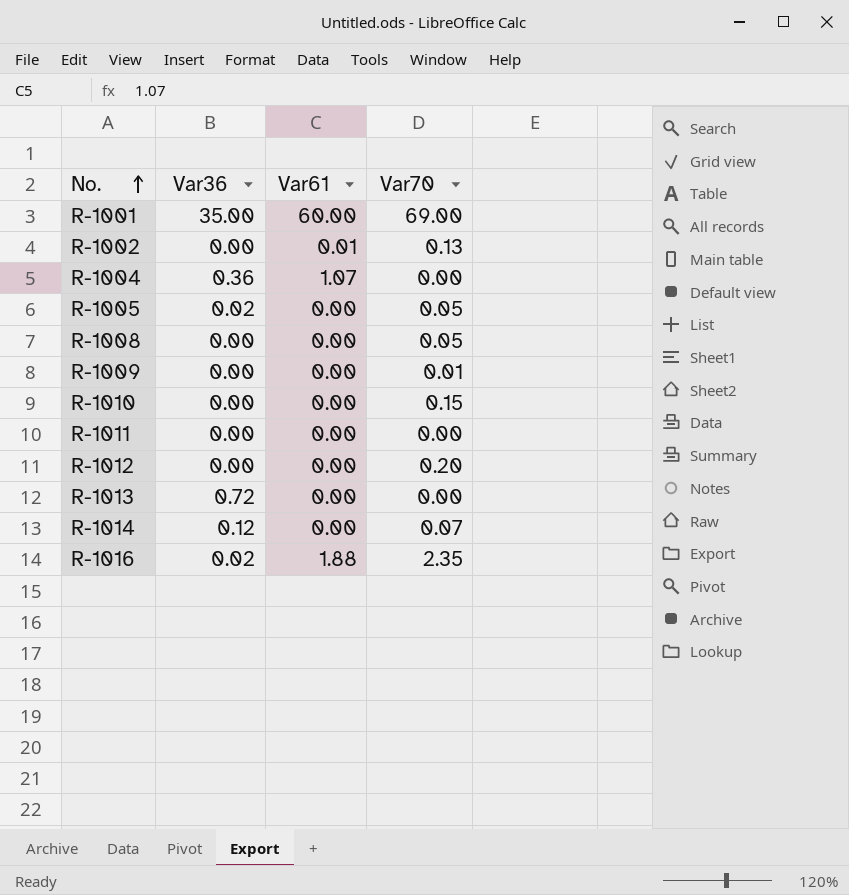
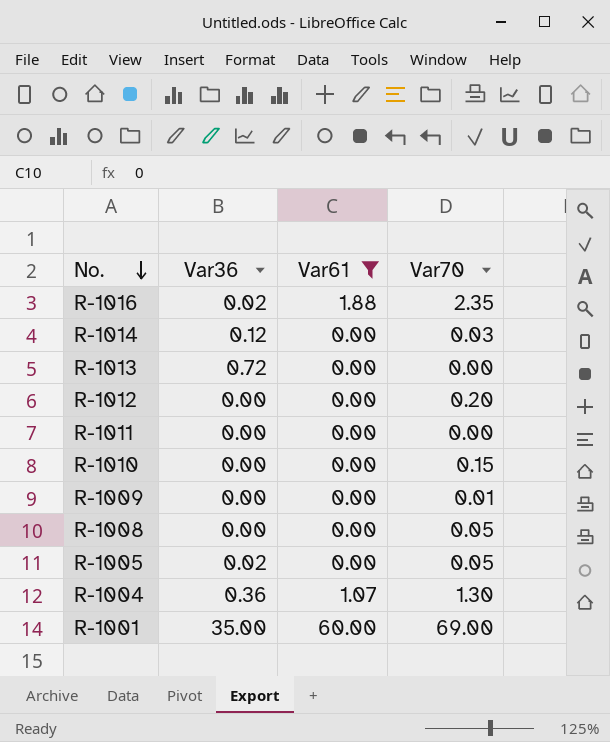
filter: none -> Var61 != 0.01
row order: No. ascending -> No. descending
R-1014 | Var70: 0.07 -> 0.03
R-1004 | Var70: 0.00 -> 1.30

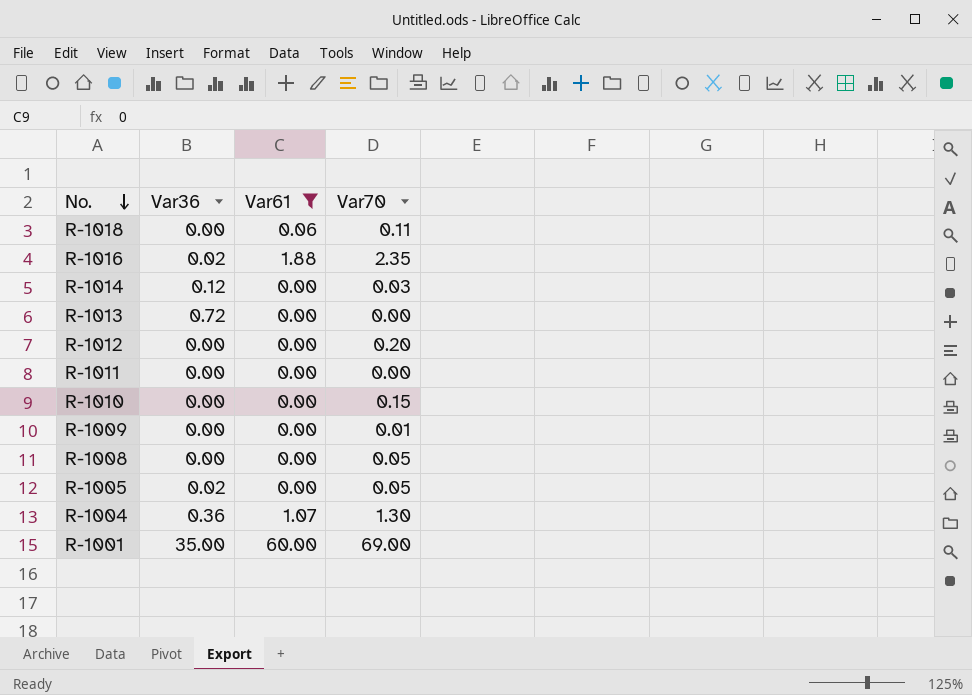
row R-1018: none -> 0.00 | 0.06 | 0.11

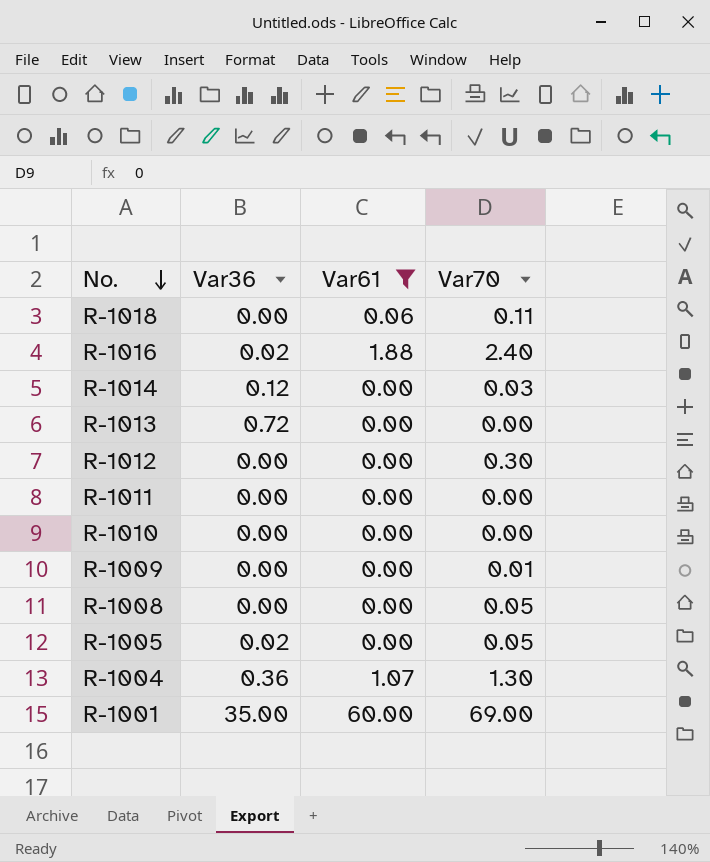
R-1016 | Var70: 2.35 -> 2.40
R-1012 | Var70: 0.20 -> 0.30
R-1010 | Var70: 0.15 -> 0.00

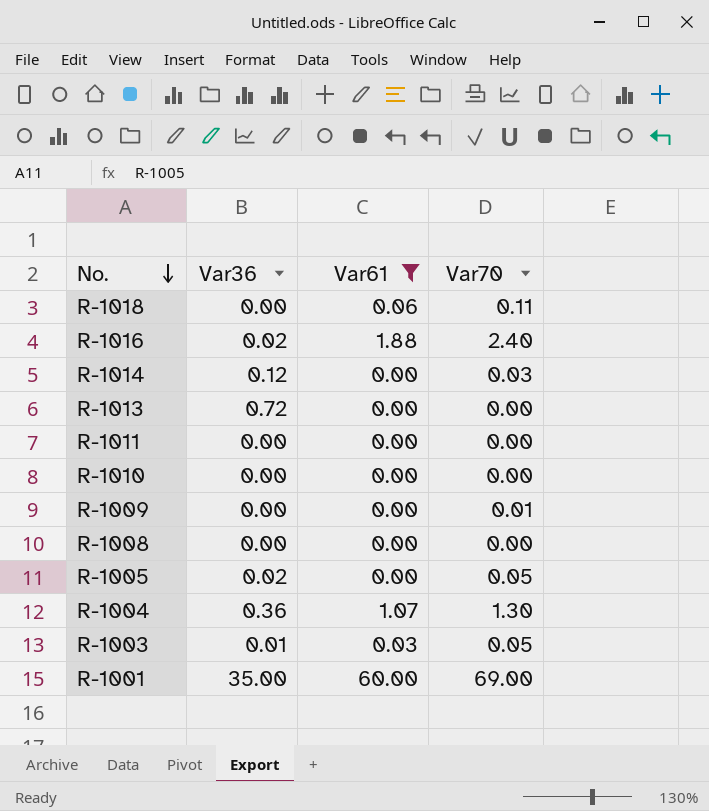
row R-1012: 0.00 | 0.00 | 0.30 -> none
R-1008 | Var70: 0.05 -> 0.00
row R-1003: none -> 0.01 | 0.03 | 0.05

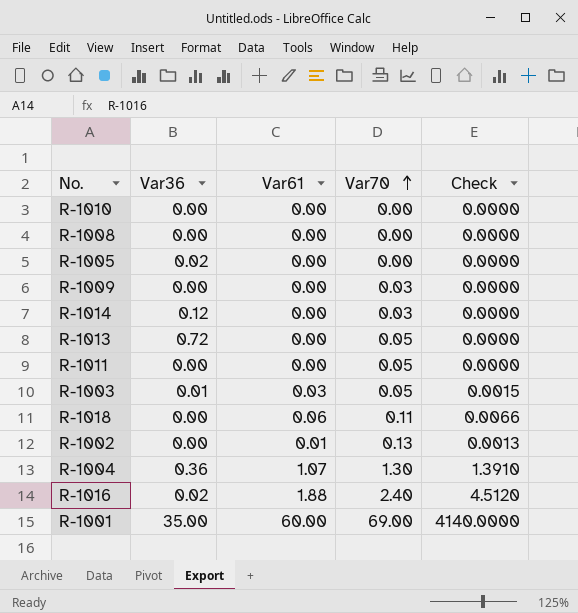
filter: Var61 != 0.01 -> none
row order: No. descending -> Var70 ascending
column Check | formula: none -> [Var61] * [Var70]
R-1005 | Var70: 0.05 -> 0.00
R-1009 | Var70: 0.01 -> 0.03
R-1013 | Var70: 0.00 -> 0.05
R-1011 | Var70: 0.00 -> 0.05

